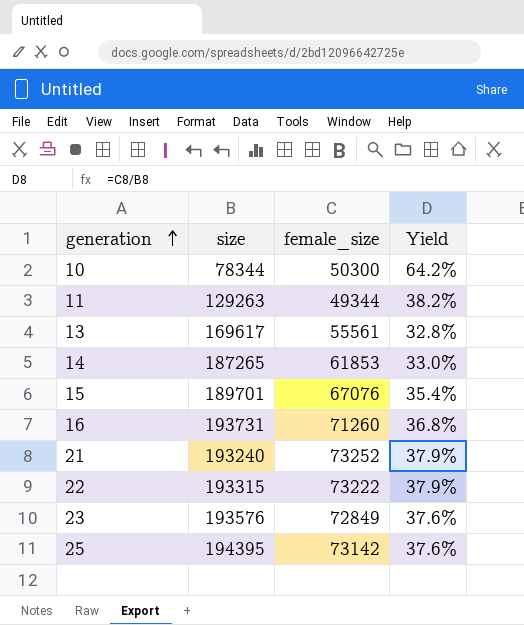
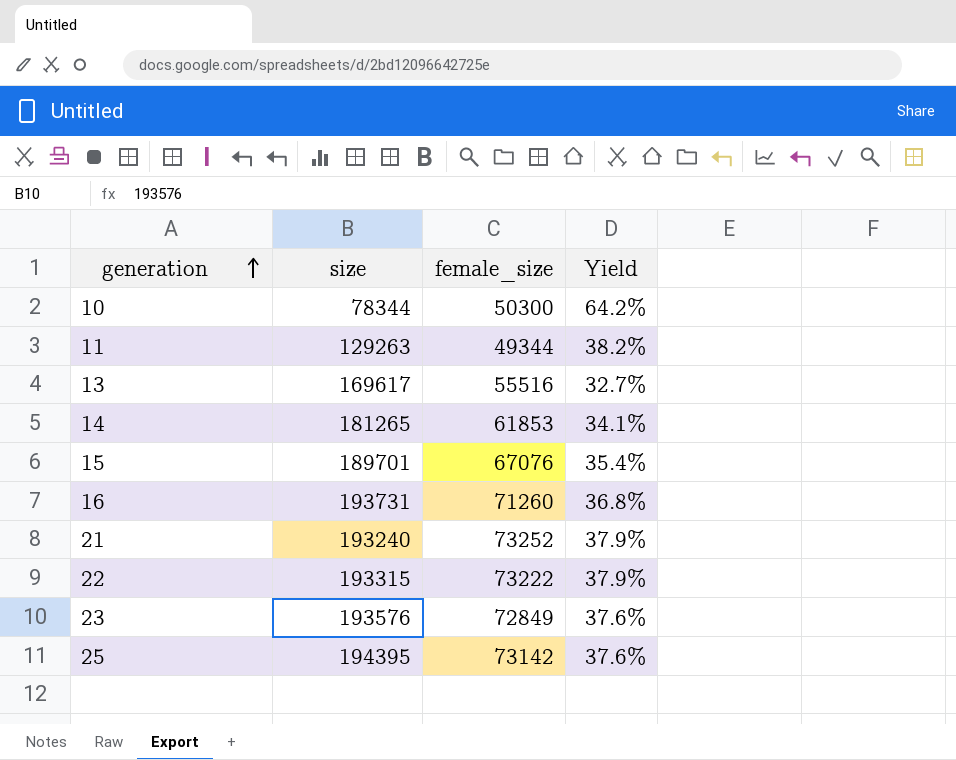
13 | female_size: 55561 -> 55516
13 | Yield: 32.8% -> 32.7%
14 | size: 187265 -> 181265
14 | Yield: 33.0% -> 34.1%

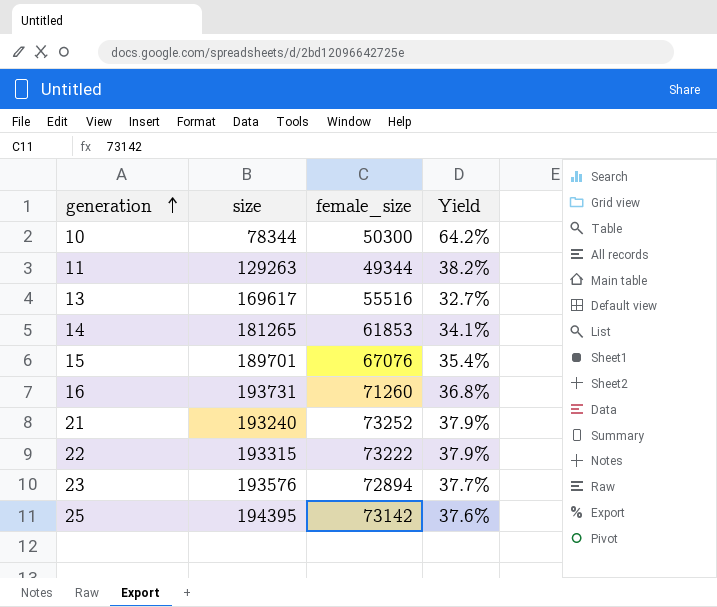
23 | female_size: 72849 -> 72894
23 | Yield: 37.6% -> 37.7%

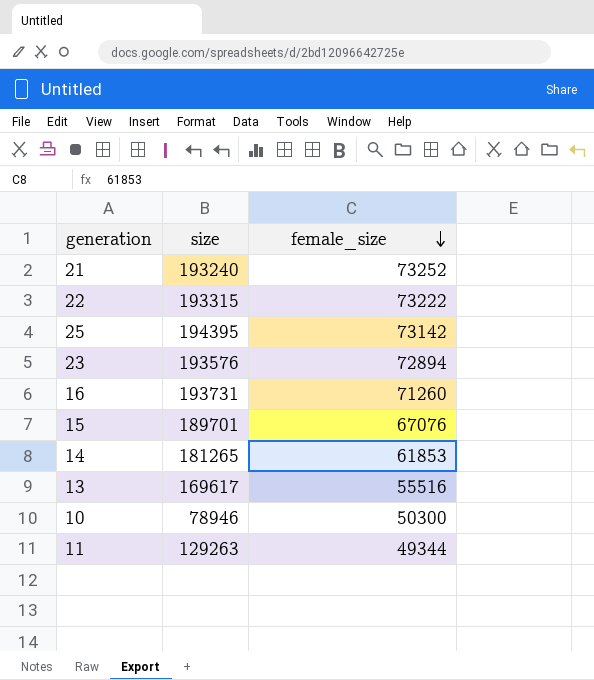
row order: generation ascending -> female_size descending
column Yield | formula: [female_size] / [size] -> none
10 | size: 78344 -> 78946

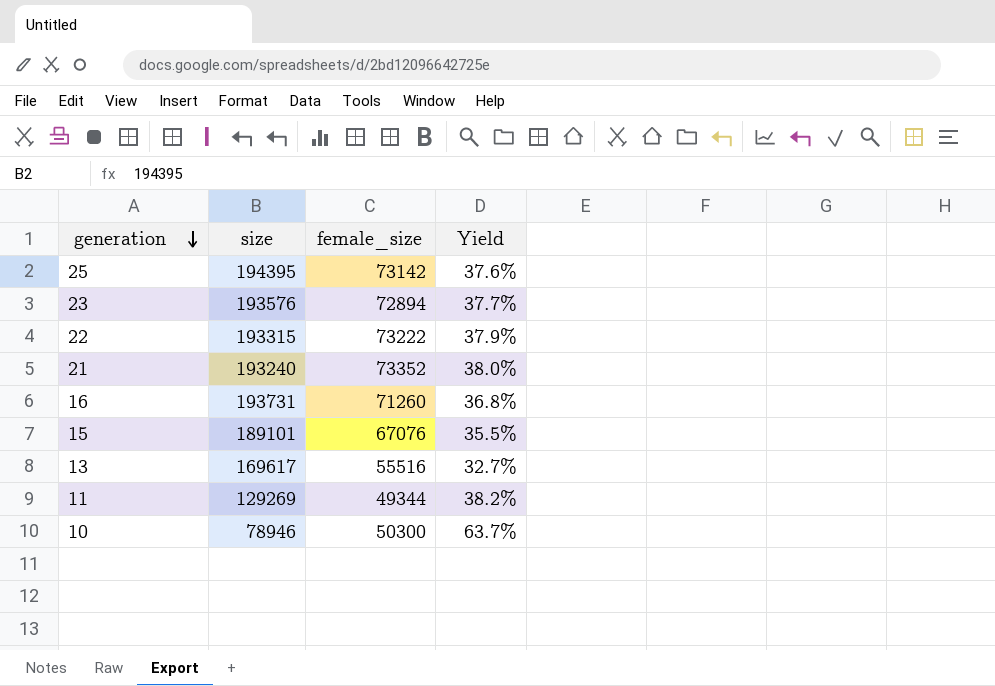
row order: female_size descending -> generation descending
column Yield | formula: none -> [female_size] / [size]
row 14: 181265 | 61853 -> none
21 | female_size: 73252 -> 73352
15 | size: 189701 -> 189101
11 | size: 129263 -> 129269

